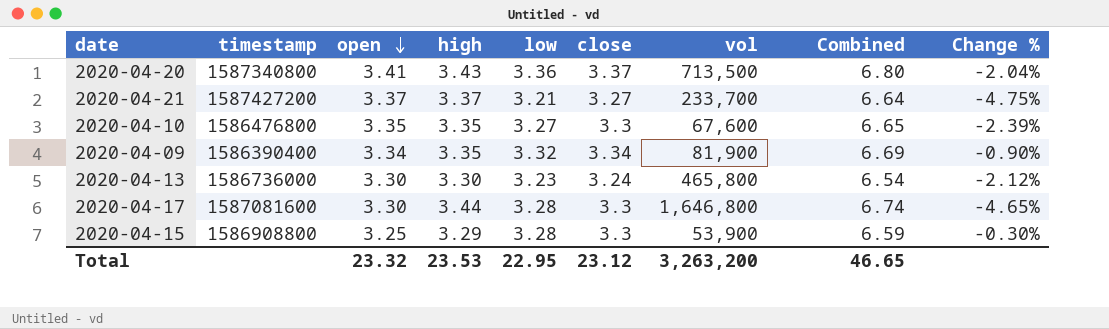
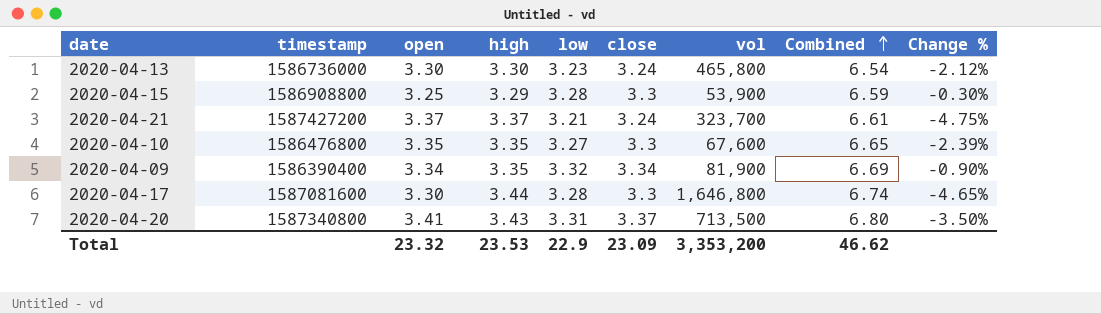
row order: open descending -> Combined ascending
2020-04-21 | close: 3.27 -> 3.24
2020-04-21 | vol: 233,700 -> 323,700
2020-04-21 | Combined: 6.64 -> 6.61
2020-04-20 | low: 3.36 -> 3.31
2020-04-20 | Change %: -2.04% -> -3.50%
Total | low: 22.95 -> 22.9
Total | close: 23.12 -> 23.09
Total | vol: 3,263,200 -> 3,353,200
Total | Combined: 46.65 -> 46.62

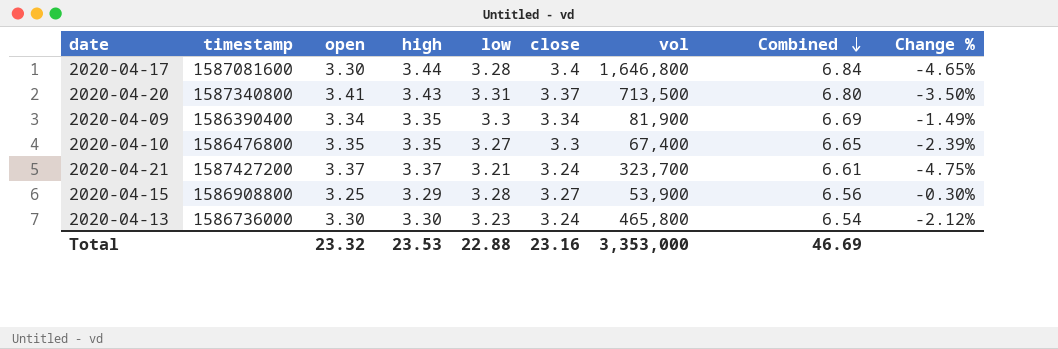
row order: Combined ascending -> Combined descending
2020-04-17 | close: 3.3 -> 3.4
2020-04-17 | Combined: 6.74 -> 6.84
2020-04-09 | low: 3.32 -> 3.3
2020-04-09 | Change %: -0.90% -> -1.49%
2020-04-10 | vol: 67,600 -> 67,400
2020-04-15 | close: 3.3 -> 3.27
2020-04-15 | Combined: 6.59 -> 6.56
Total | low: 22.9 -> 22.88
Total | close: 23.09 -> 23.16
Total | vol: 3,353,200 -> 3,353,000
Total | Combined: 46.62 -> 46.69

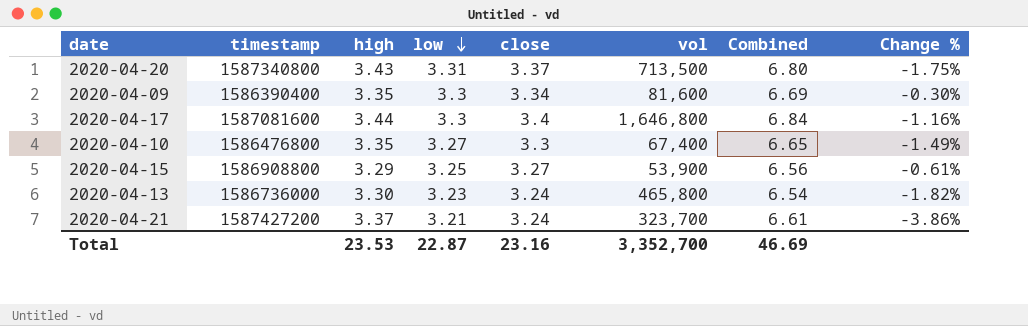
row order: Combined descending -> low descending
column open | position: 3 -> none
column Change % | formula: ([low] - [high]) / [high] -> ([close] - [high]) / [high]
2020-04-09 | vol: 81,900 -> 81,600
2020-04-17 | low: 3.28 -> 3.3
2020-04-15 | low: 3.28 -> 3.25
Total | low: 22.88 -> 22.87
Total | vol: 3,353,000 -> 3,352,700

